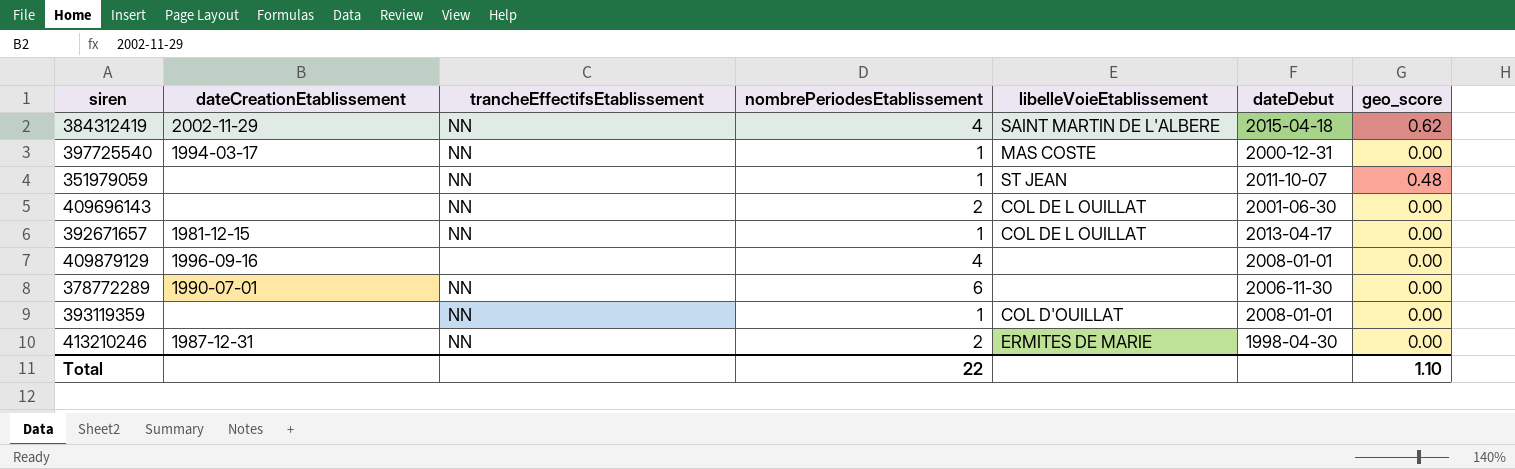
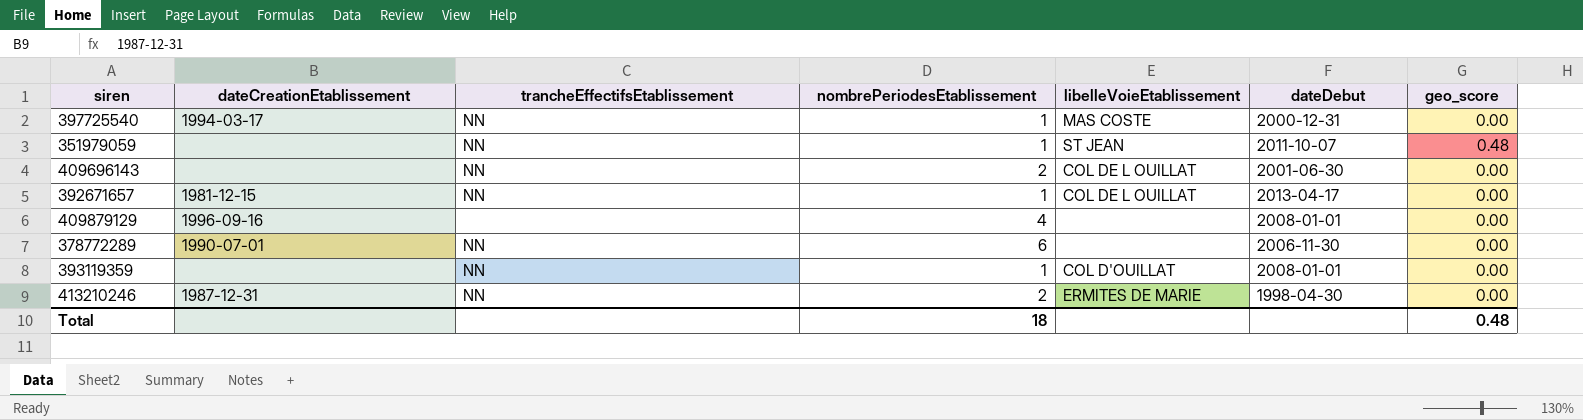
row 384312419: 2002-11-29 | NN | 4 | SAINT MARTIN DE L'ALBERE | 2015-04-18 | 0.62 -> none
Total | nombrePeriodesEtablissement: 22 -> 18
Total | geo_score: 1.10 -> 0.48

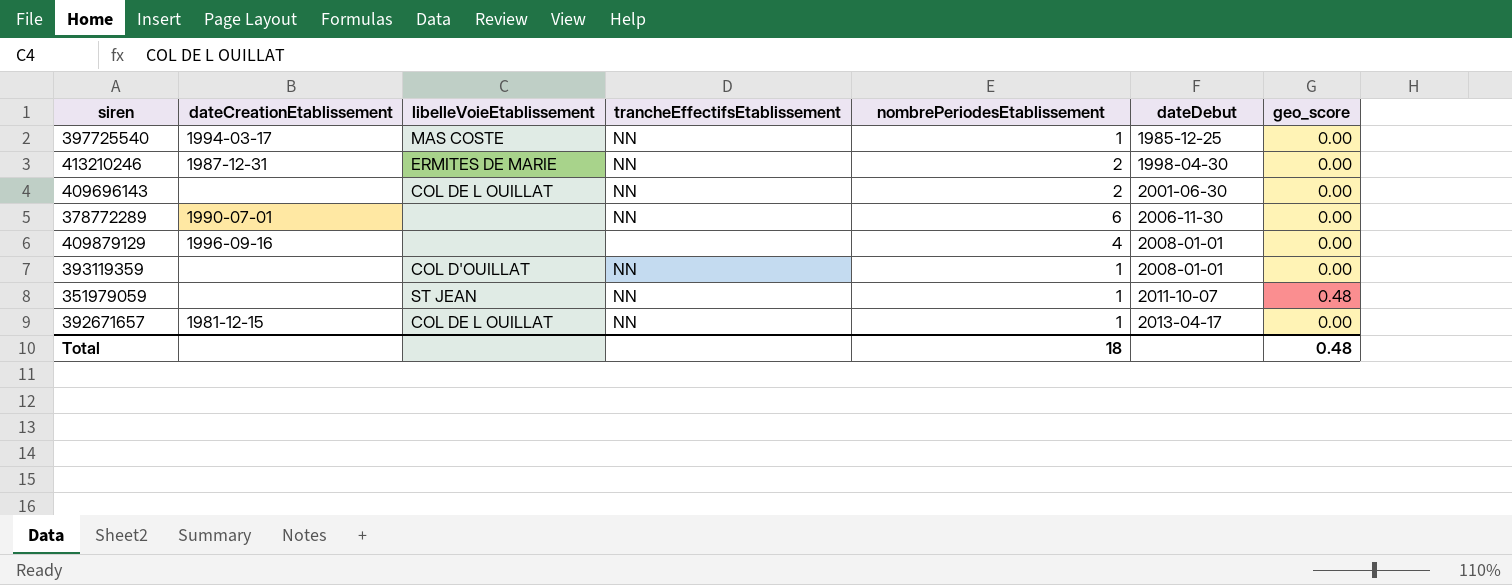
row order: none -> dateDebut ascending
column libelleVoieEtablissement | position: 5 -> 3
397725540 | dateDebut: 2000-12-31 -> 1985-12-25

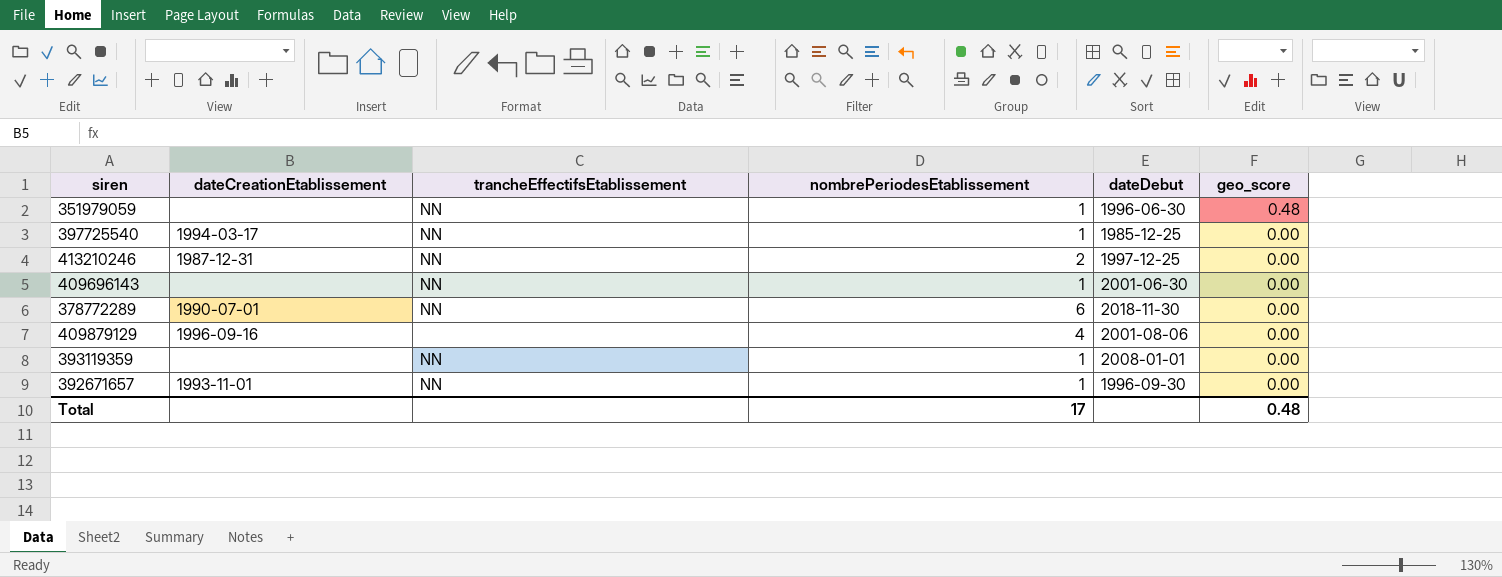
row order: dateDebut ascending -> geo_score descending
column libelleVoieEtablissement | position: 3 -> none
351979059 | dateDebut: 2011-10-07 -> 1996-06-30
413210246 | dateDebut: 1998-04-30 -> 1997-12-25
409696143 | nombrePeriodesEtablissement: 2 -> 1
378772289 | dateDebut: 2006-11-30 -> 2018-11-30
409879129 | dateDebut: 2008-01-01 -> 2001-08-06
392671657 | dateCreationEtablissement: 1981-12-15 -> 1993-11-01
392671657 | dateDebut: 2013-04-17 -> 1996-09-30
Total | nombrePeriodesEtablissement: 18 -> 17

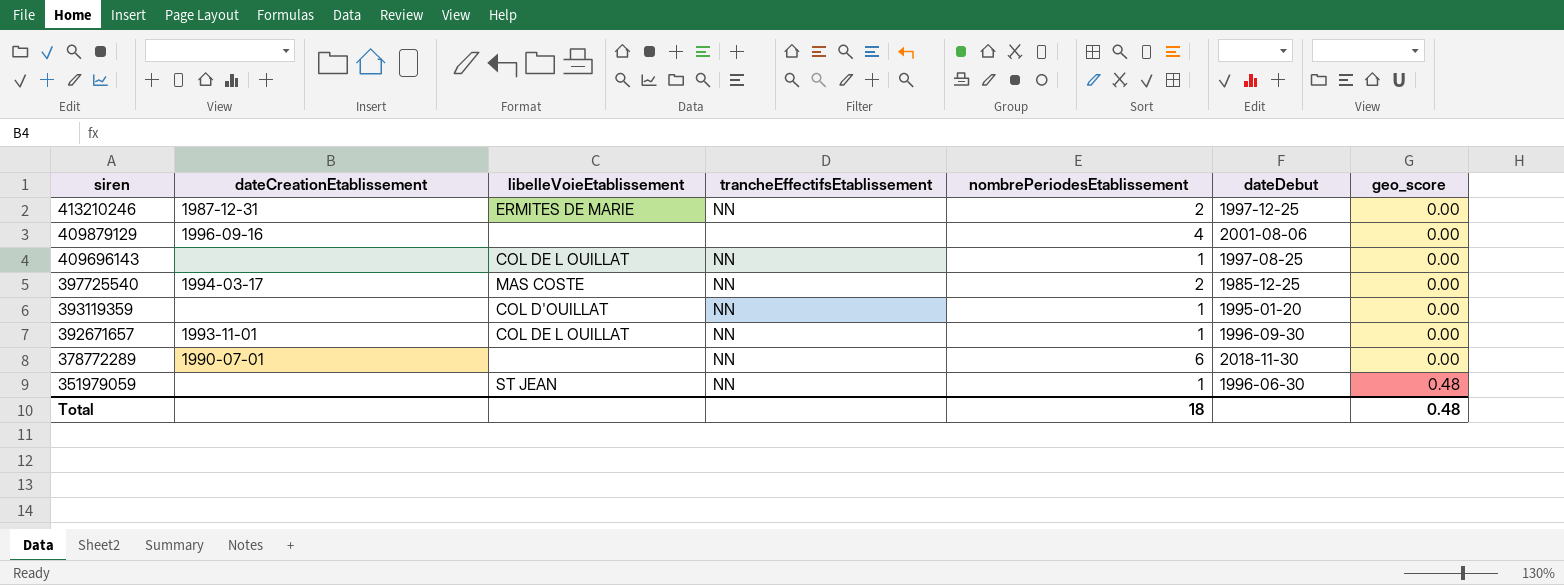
row order: geo_score descending -> siren descending
column libelleVoieEtablissement | position: none -> 3
409696143 | dateDebut: 2001-06-30 -> 1997-08-25
397725540 | nombrePeriodesEtablissement: 1 -> 2
393119359 | dateDebut: 2008-01-01 -> 1995-01-20
Total | nombrePeriodesEtablissement: 17 -> 18

